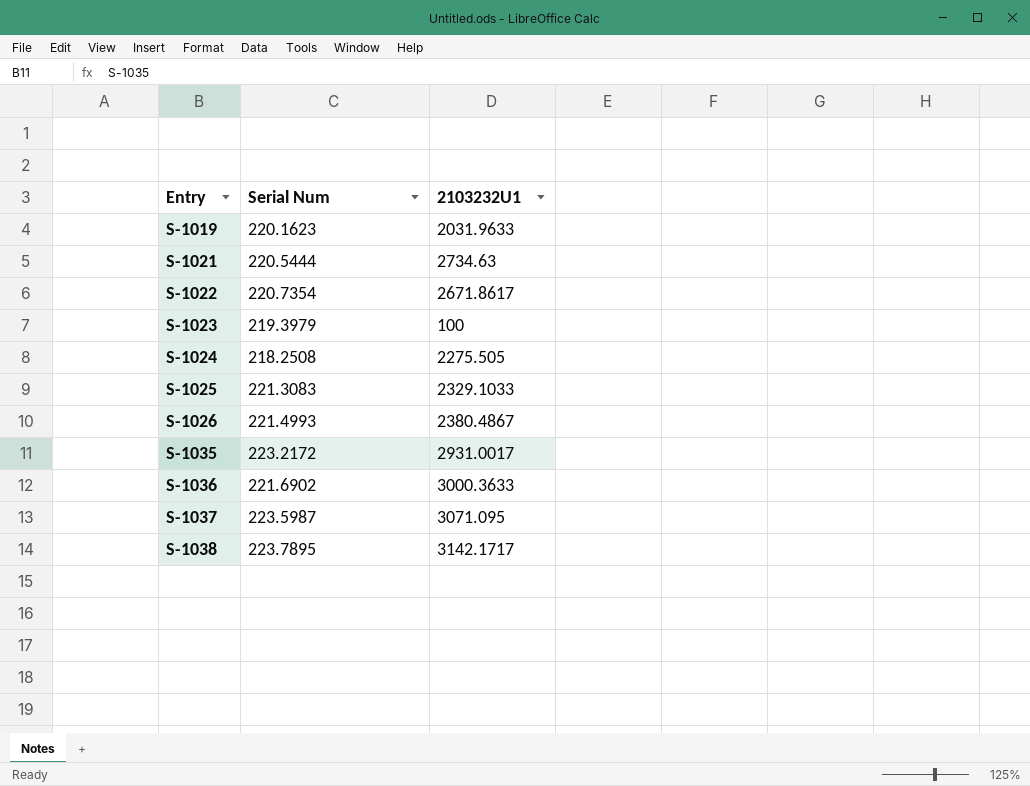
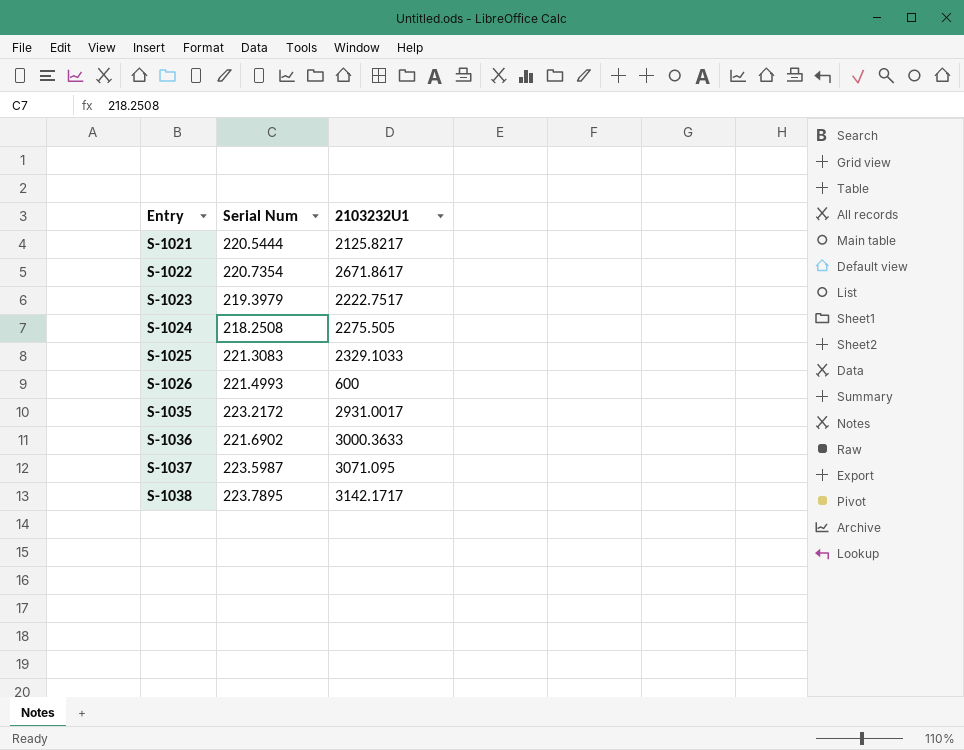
row S-1019: 220.1623 | 2031.9633 -> none
S-1021 | 2103232U1: 2734.63 -> 2125.8217
S-1023 | 2103232U1: 100 -> 2222.7517
S-1026 | 2103232U1: 2380.4867 -> 600

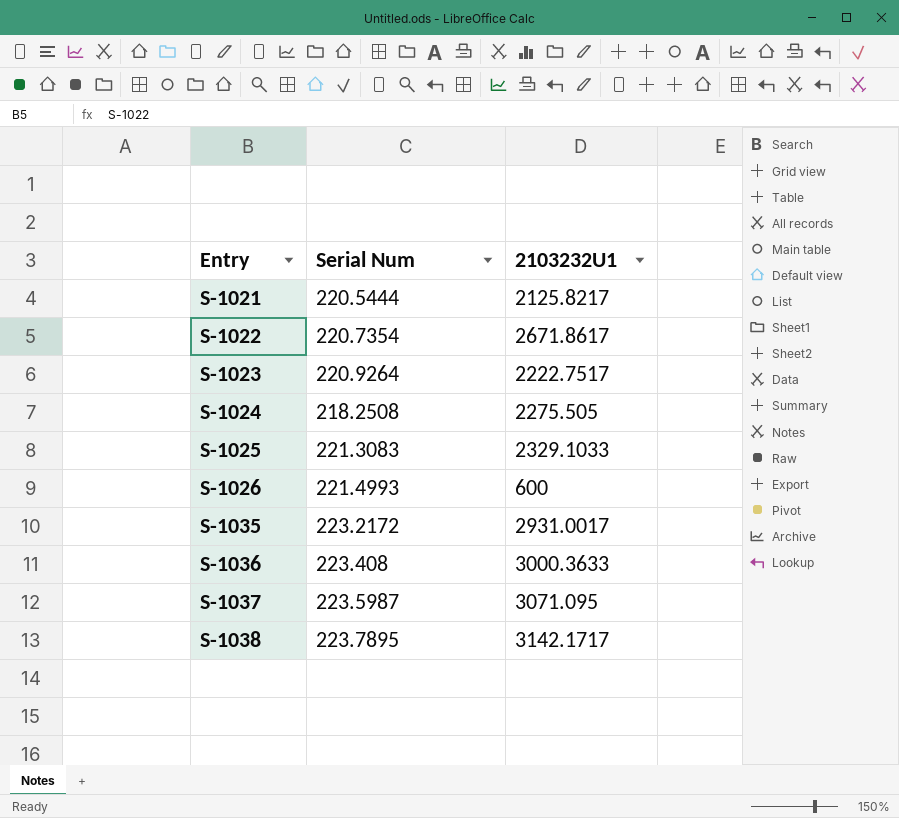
S-1023 | Serial Num: 219.3979 -> 220.9264
S-1036 | Serial Num: 221.6902 -> 223.408

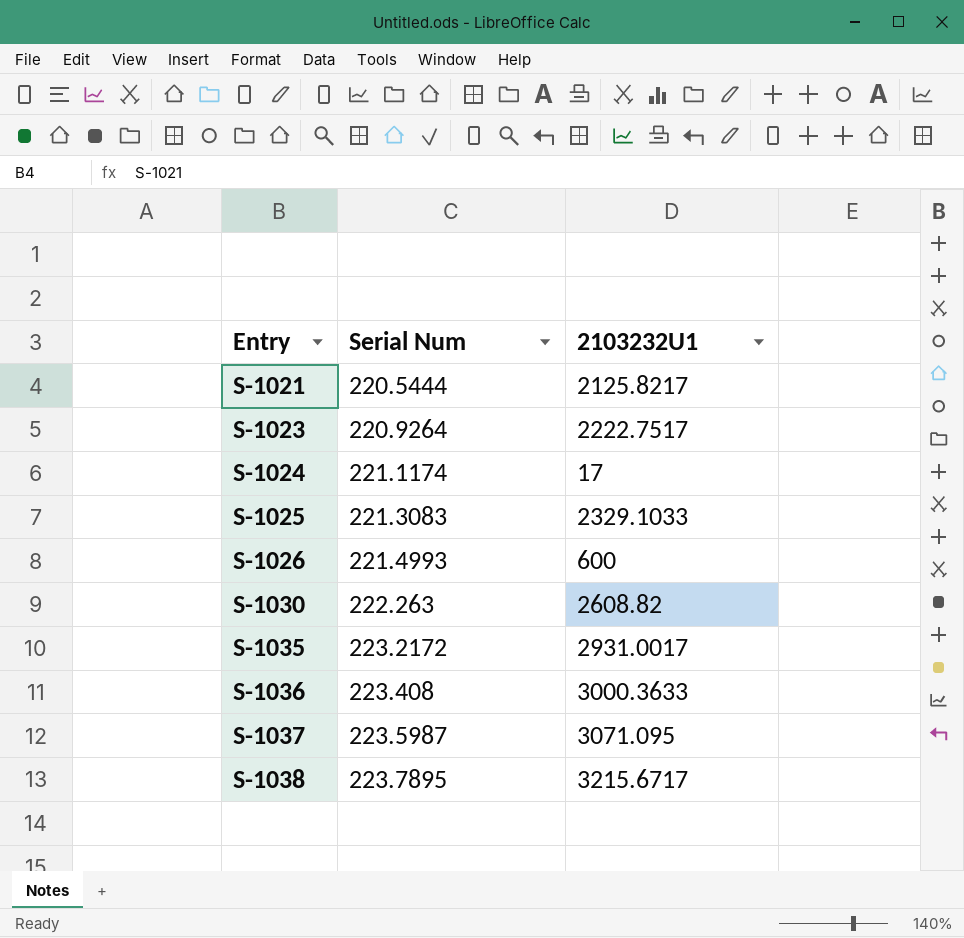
row S-1022: 220.7354 | 2671.8617 -> none
S-1024 | Serial Num: 218.2508 -> 221.1174
S-1024 | 2103232U1: 2275.505 -> 17
row S-1030: none -> 222.263 | 2608.82
S-1038 | 2103232U1: 3142.1717 -> 3215.6717

